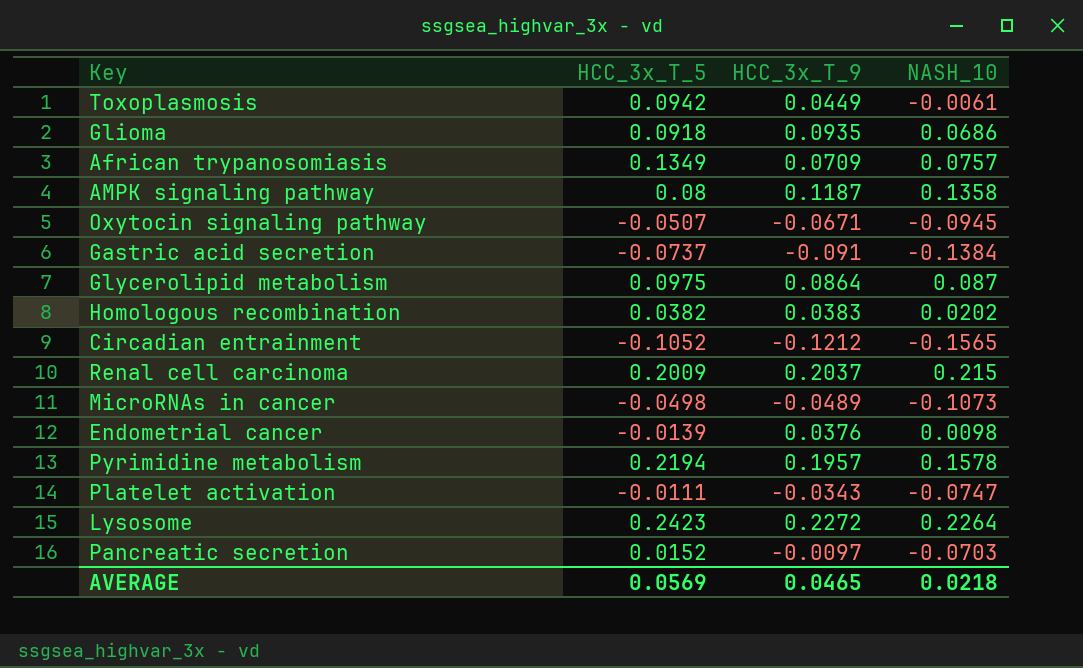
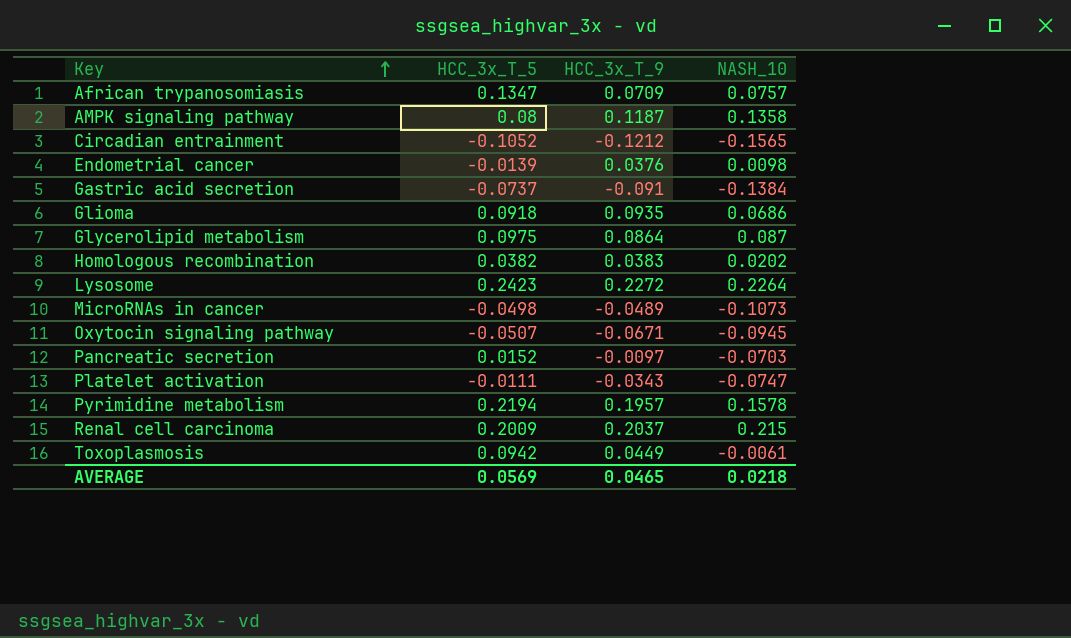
row order: none -> Key ascending
African trypanosomiasis | HCC_3x_T_5: 0.1349 -> 0.1347

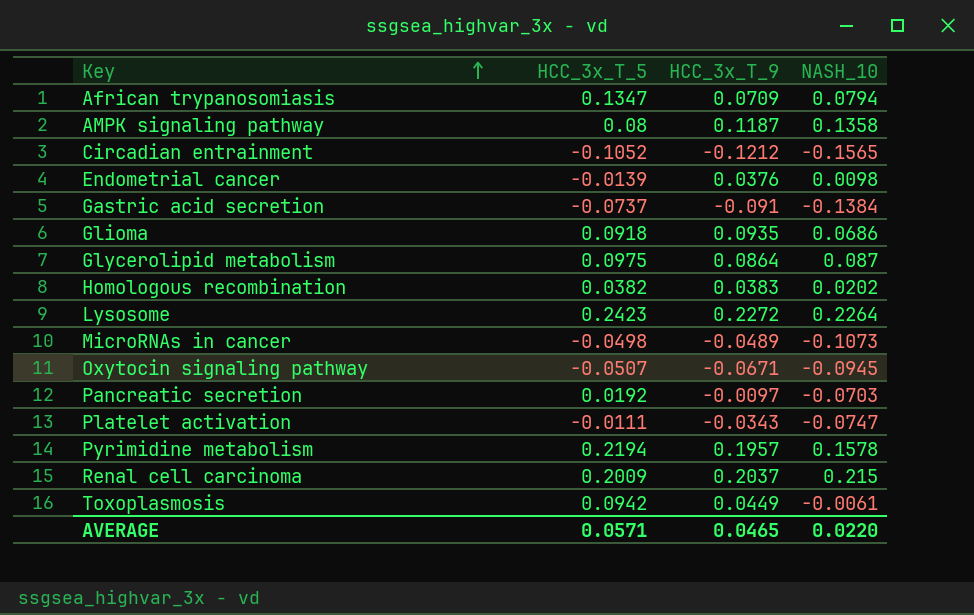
African trypanosomiasis | NASH_10: 0.0757 -> 0.0794
Pancreatic secretion | HCC_3x_T_5: 0.0152 -> 0.0192
AVERAGE | HCC_3x_T_5: 0.0569 -> 0.0571
AVERAGE | NASH_10: 0.0218 -> 0.0220

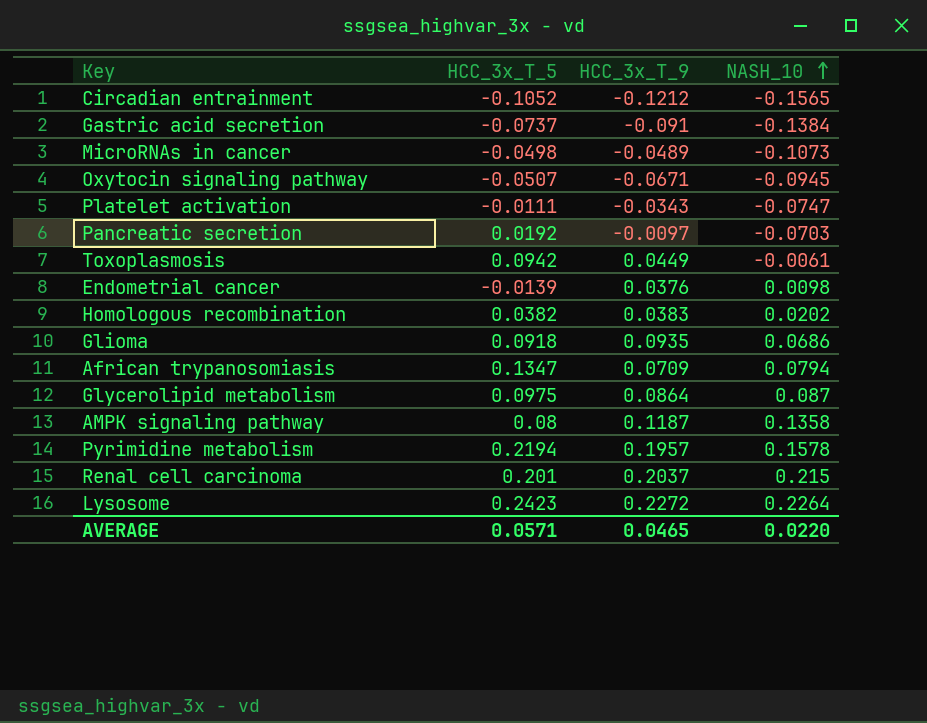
row order: Key ascending -> NASH_10 ascending
Renal cell carcinoma | HCC_3x_T_5: 0.2009 -> 0.201

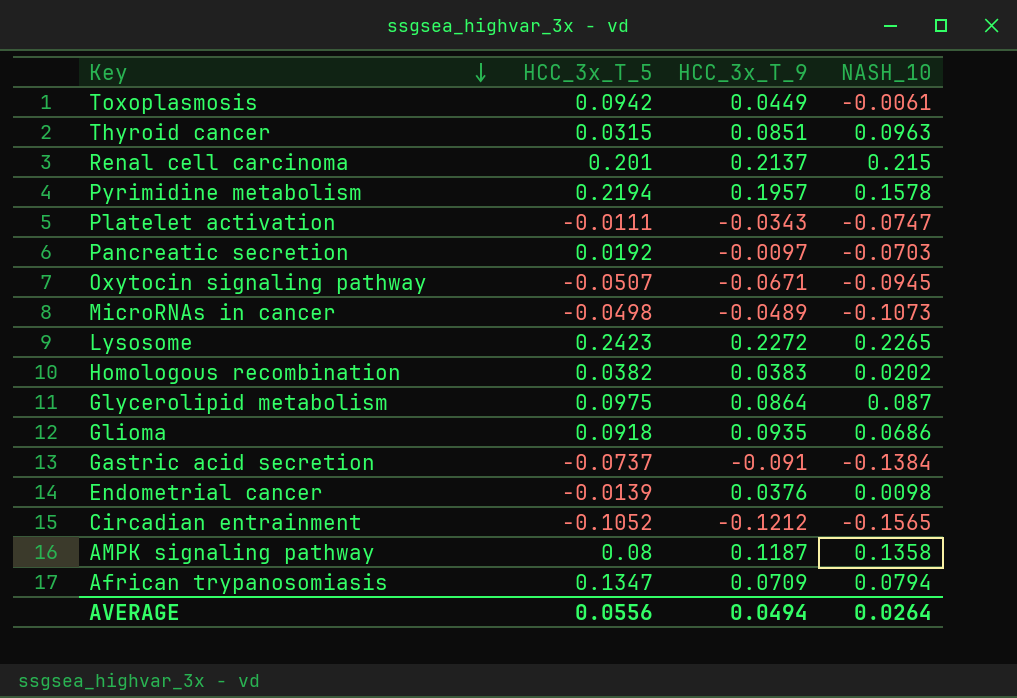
row order: NASH_10 ascending -> Key descending
row Thyroid cancer: none -> 0.0315 | 0.0851 | 0.0963
Renal cell carcinoma | HCC_3x_T_9: 0.2037 -> 0.2137
Lysosome | NASH_10: 0.2264 -> 0.2265
AVERAGE | HCC_3x_T_5: 0.0571 -> 0.0556
AVERAGE | HCC_3x_T_9: 0.0465 -> 0.0494
AVERAGE | NASH_10: 0.0220 -> 0.0264

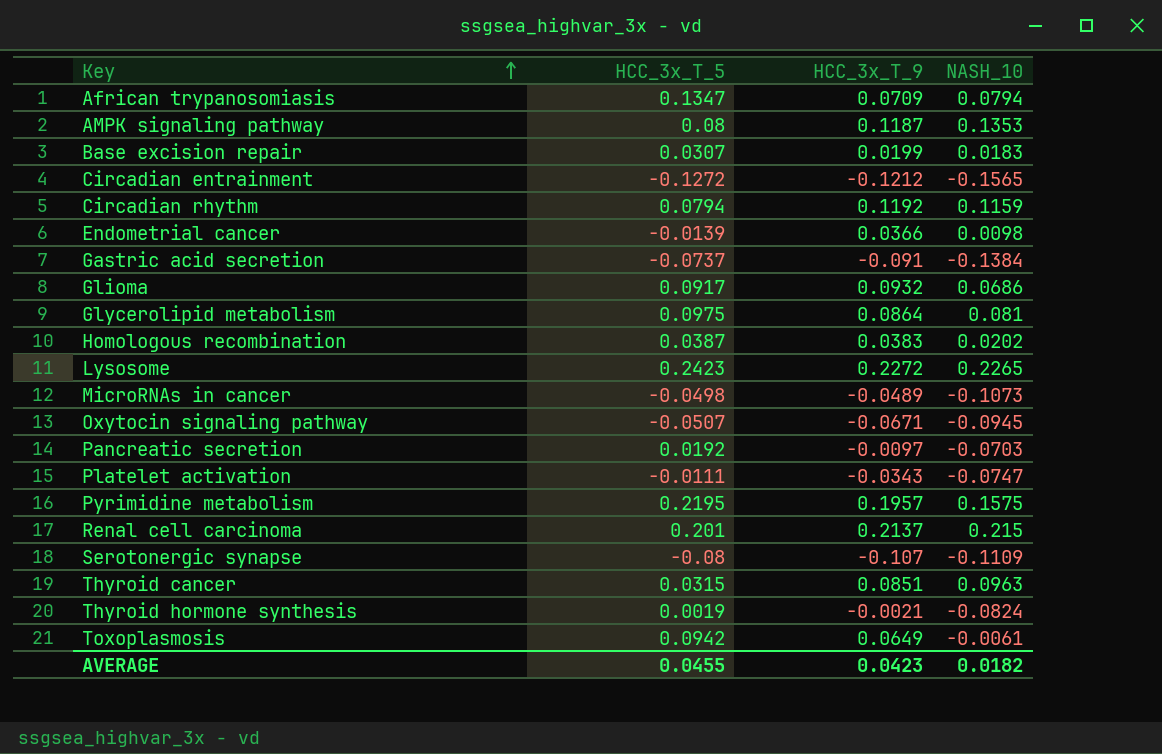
row order: Key descending -> Key ascending
AMPK signaling pathway | NASH_10: 0.1358 -> 0.1353
row Base excision repair: none -> 0.0307 | 0.0199 | 0.0183
Circadian entrainment | HCC_3x_T_5: -0.1052 -> -0.1272
row Circadian rhythm: none -> 0.0794 | 0.1192 | 0.1159
Endometrial cancer | HCC_3x_T_9: 0.0376 -> 0.0366
Glioma | HCC_3x_T_5: 0.0918 -> 0.0917
Glioma | HCC_3x_T_9: 0.0935 -> 0.0932
Glycerolipid metabolism | NASH_10: 0.087 -> 0.081
Homologous recombination | HCC_3x_T_5: 0.0382 -> 0.0387
Pyrimidine metabolism | HCC_3x_T_5: 0.2194 -> 0.2195
Pyrimidine metabolism | NASH_10: 0.1578 -> 0.1575
row Serotonergic synapse: none -> -0.08 | -0.107 | -0.1109
row Thyroid hormone synthesis: none -> 0.0019 | -0.0021 | -0.0824
Toxoplasmosis | HCC_3x_T_9: 0.0449 -> 0.0649
AVERAGE | HCC_3x_T_5: 0.0556 -> 0.0455
AVERAGE | HCC_3x_T_9: 0.0494 -> 0.0423
AVERAGE | NASH_10: 0.0264 -> 0.0182

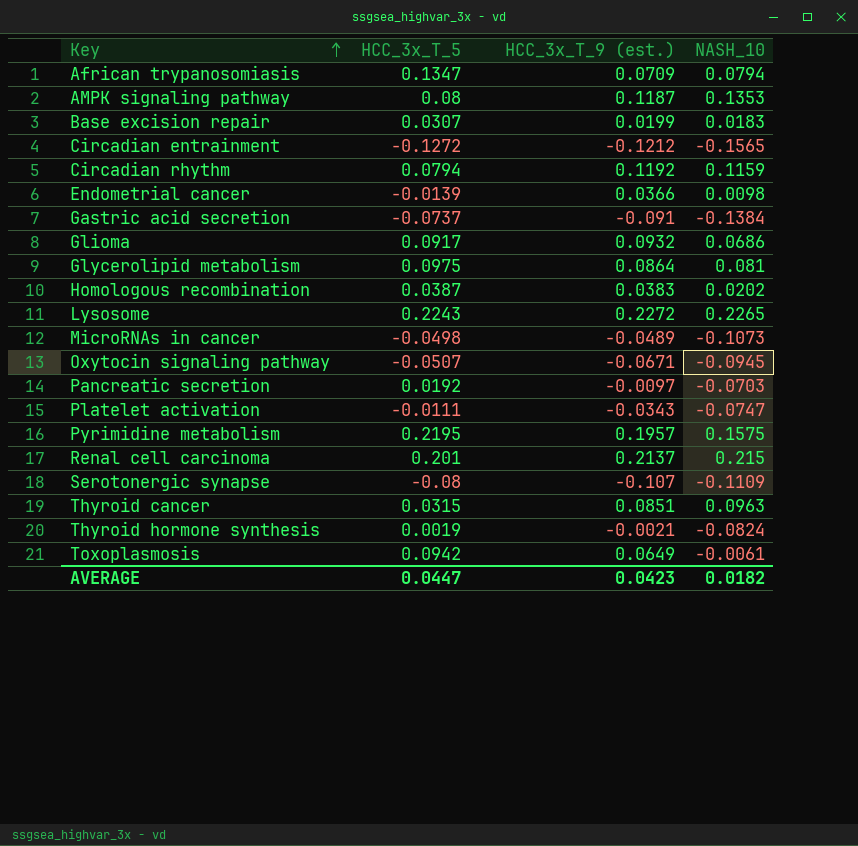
column name: HCC_3x_T_9 -> HCC_3x_T_9 (est.)
Lysosome | HCC_3x_T_5: 0.2423 -> 0.2243
AVERAGE | HCC_3x_T_5: 0.0455 -> 0.0447

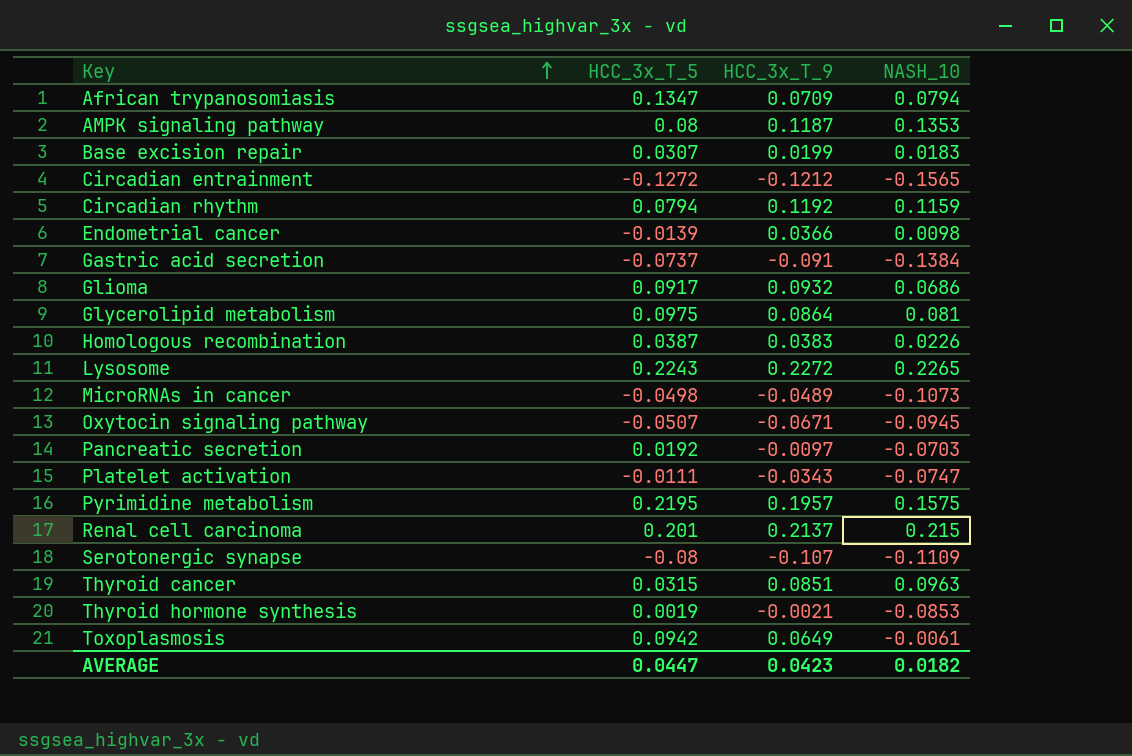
column name: HCC_3x_T_9 (est.) -> HCC_3x_T_9
Homologous recombination | NASH_10: 0.0202 -> 0.0226
Thyroid hormone synthesis | NASH_10: -0.0824 -> -0.0853

